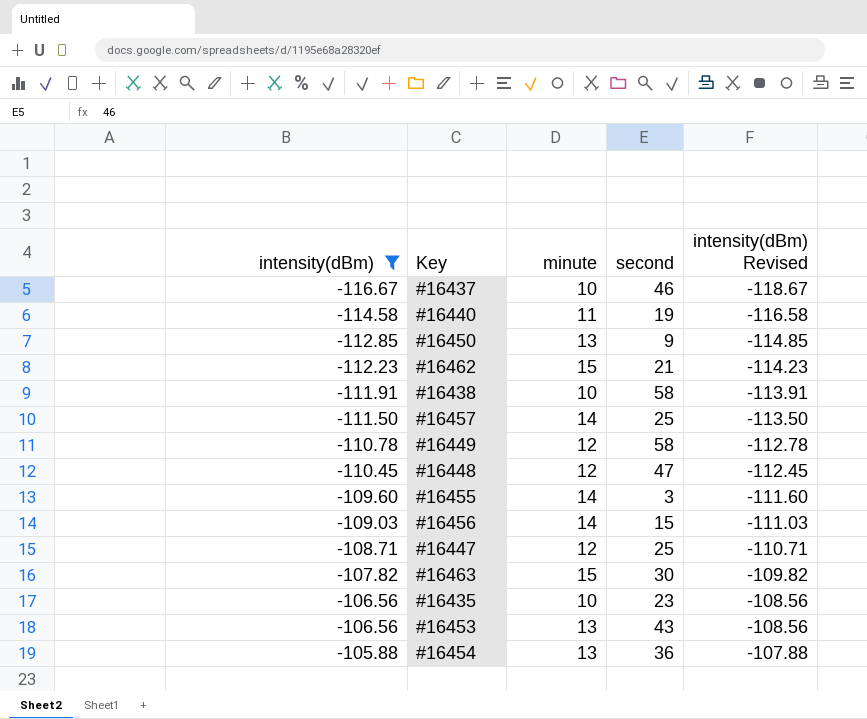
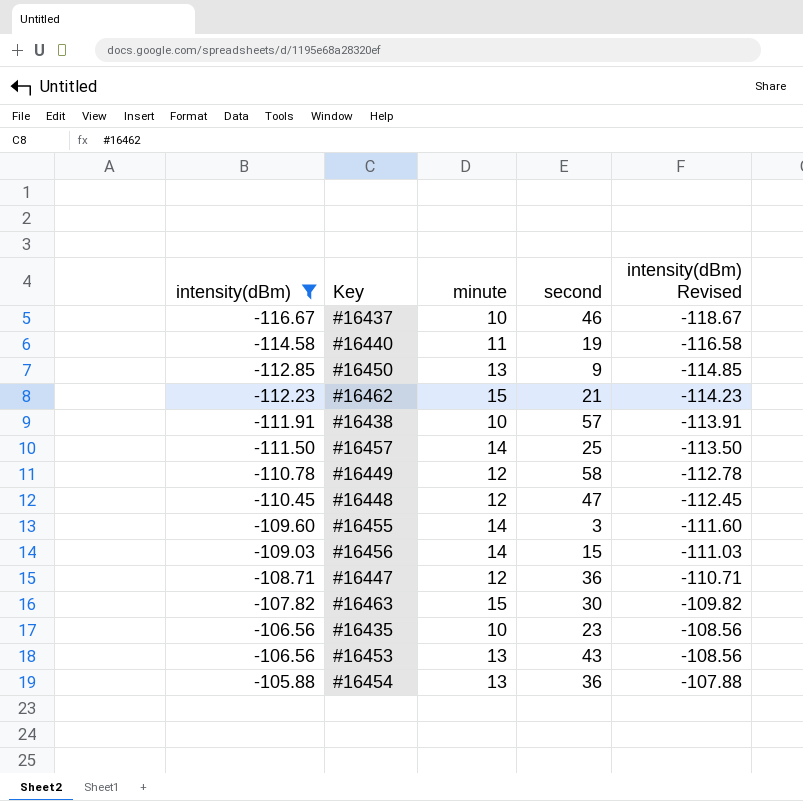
#16438 | second: 58 -> 57
#16447 | second: 25 -> 36

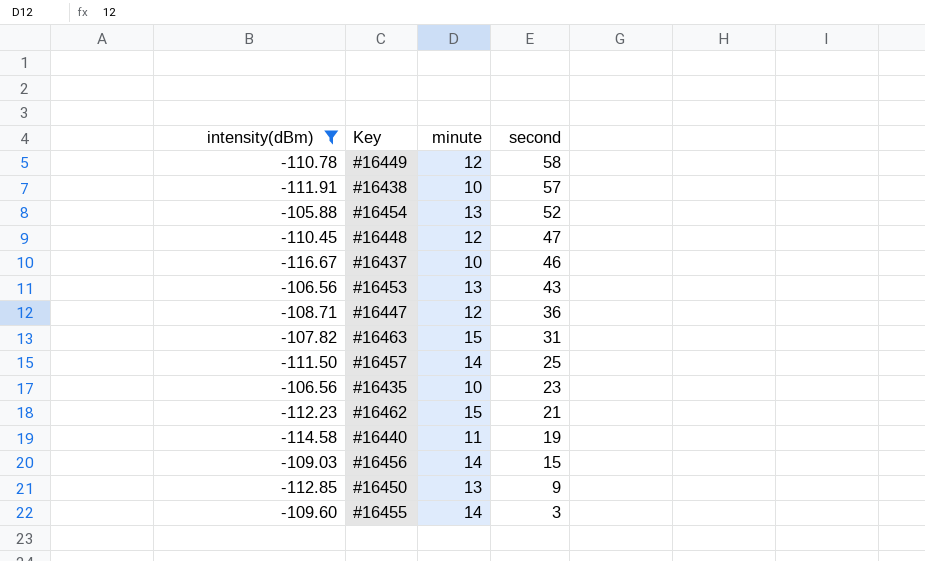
row order: intensity(dBm) ascending -> second descending
column intensity(dBm) Revised | formula: [intensity(dBm)] - 2 -> none
#16454 | second: 36 -> 52
#16463 | second: 30 -> 31

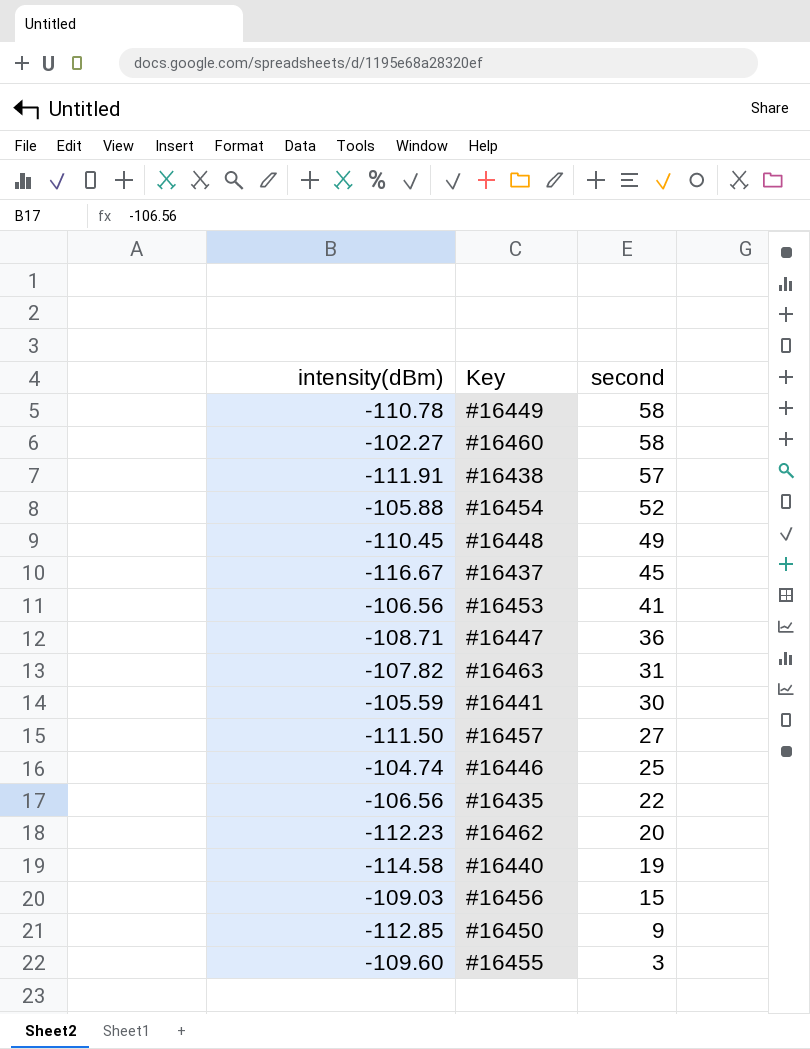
filter: intensity(dBm) <= -105.88 -> none
column minute | position: 3 -> none
#16448 | second: 47 -> 49
#16437 | second: 46 -> 45
#16453 | second: 43 -> 41
#16457 | second: 25 -> 27
#16435 | second: 23 -> 22
#16462 | second: 21 -> 20

